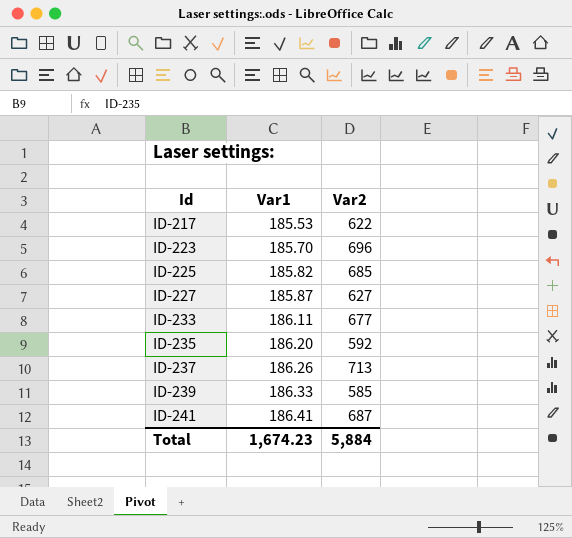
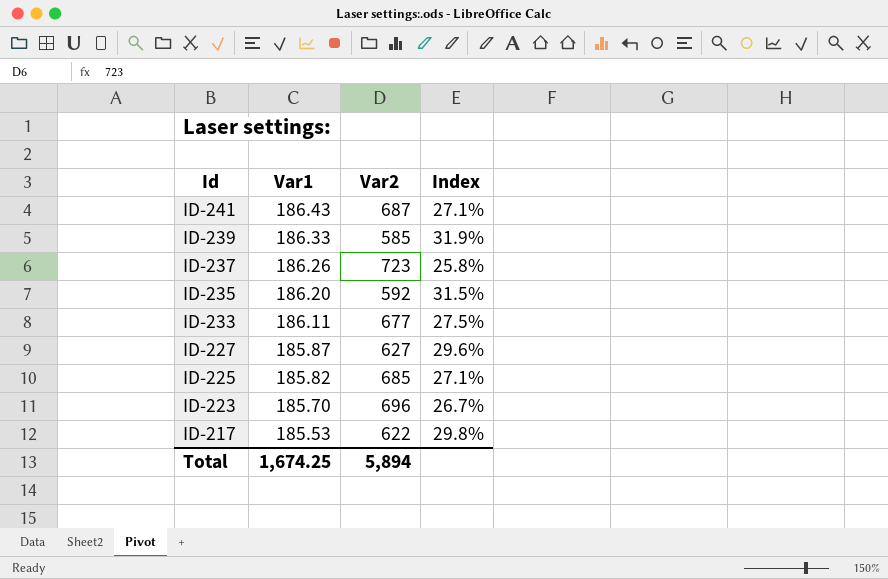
row order: Id ascending -> Id descending
column Index | formula: none -> [Var1] / [Var2]
ID-241 | Var1: 186.41 -> 186.43
ID-237 | Var2: 713 -> 723
Total | Var1: 1,674.23 -> 1,674.25
Total | Var2: 5,884 -> 5,894

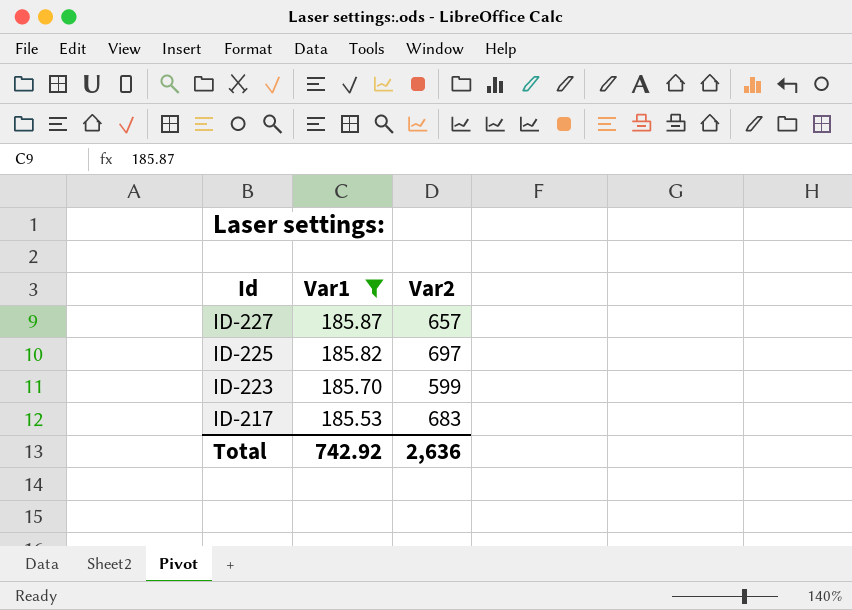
filter: none -> Var1 <= 185.87
column Index | formula: [Var1] / [Var2] -> none
ID-227 | Var2: 627 -> 657
ID-225 | Var2: 685 -> 697
ID-223 | Var2: 696 -> 599
ID-217 | Var2: 622 -> 683
Total | Var1: 1,674.25 -> 742.92
Total | Var2: 5,894 -> 2,636

